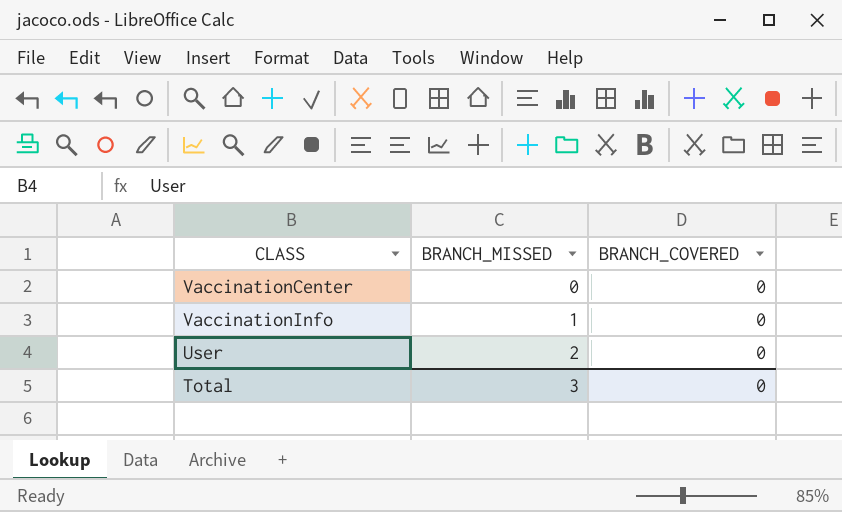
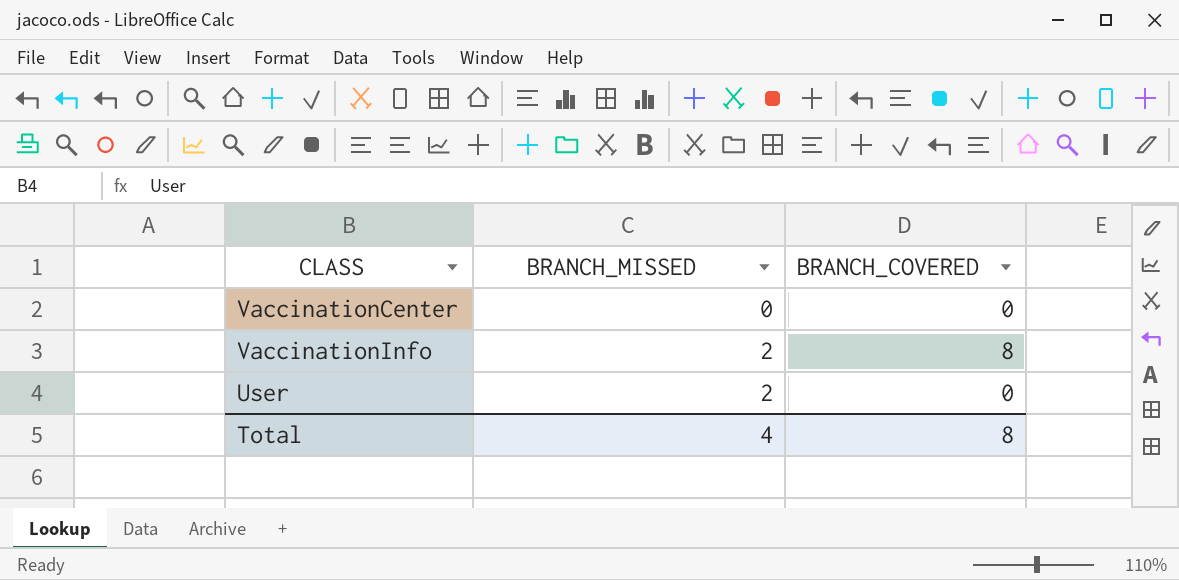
VaccinationInfo | BRANCH_MISSED: 1 -> 2
VaccinationInfo | BRANCH_COVERED: 0 -> 8
Total | BRANCH_MISSED: 3 -> 4
Total | BRANCH_COVERED: 0 -> 8

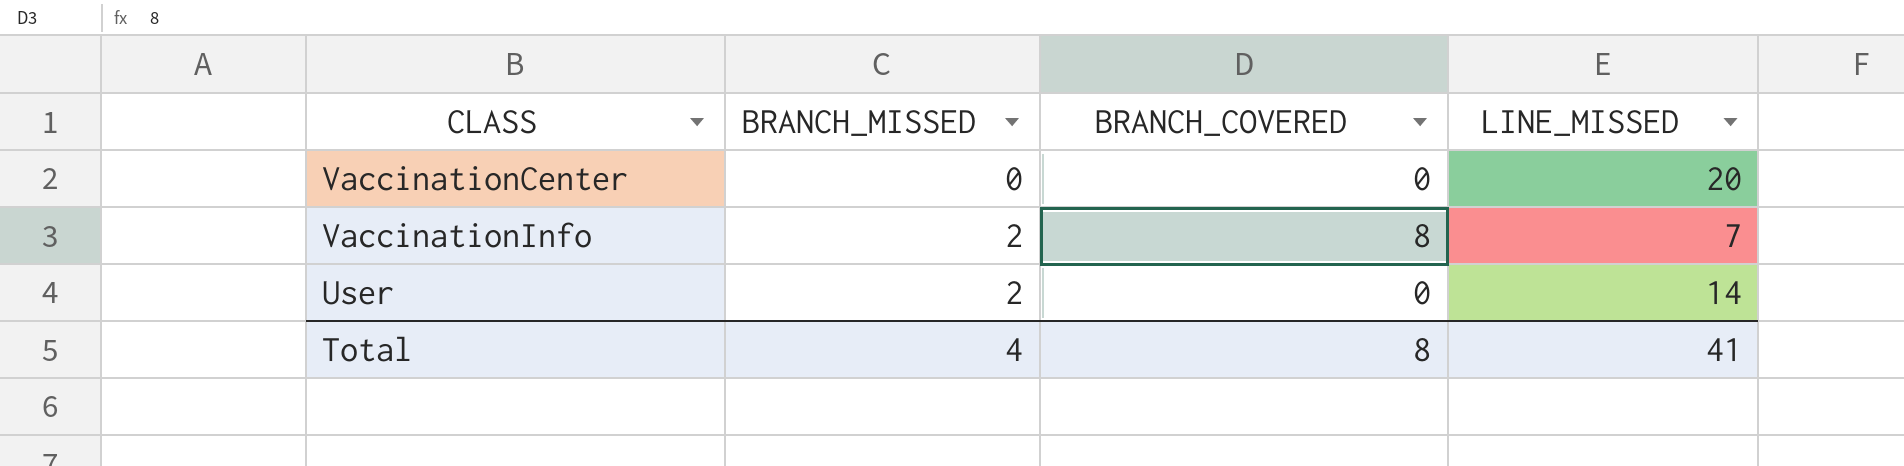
column LINE_MISSED | position: none -> 4

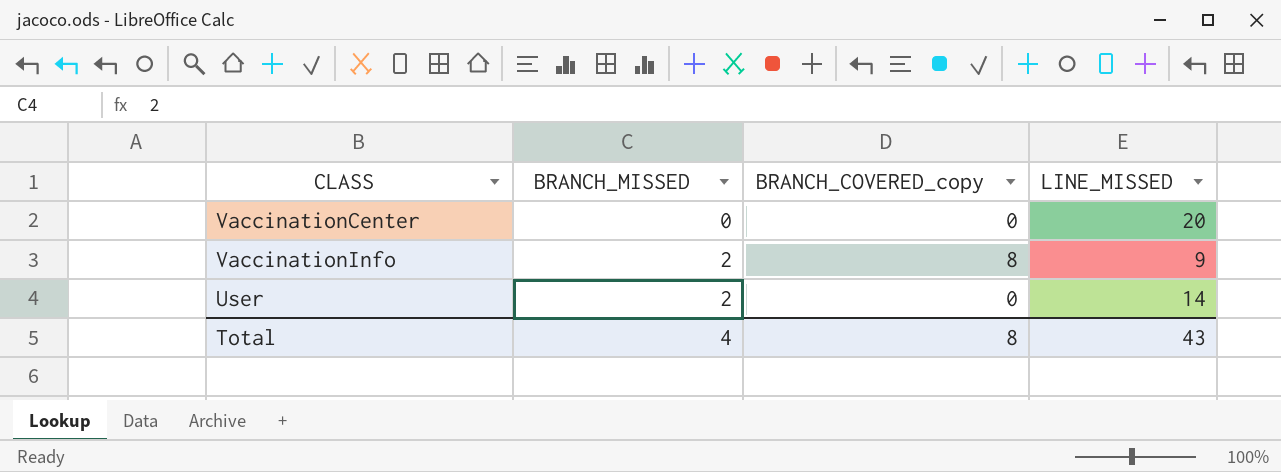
column name: BRANCH_COVERED -> BRANCH_COVERED_copy
VaccinationInfo | LINE_MISSED: 7 -> 9
Total | LINE_MISSED: 41 -> 43

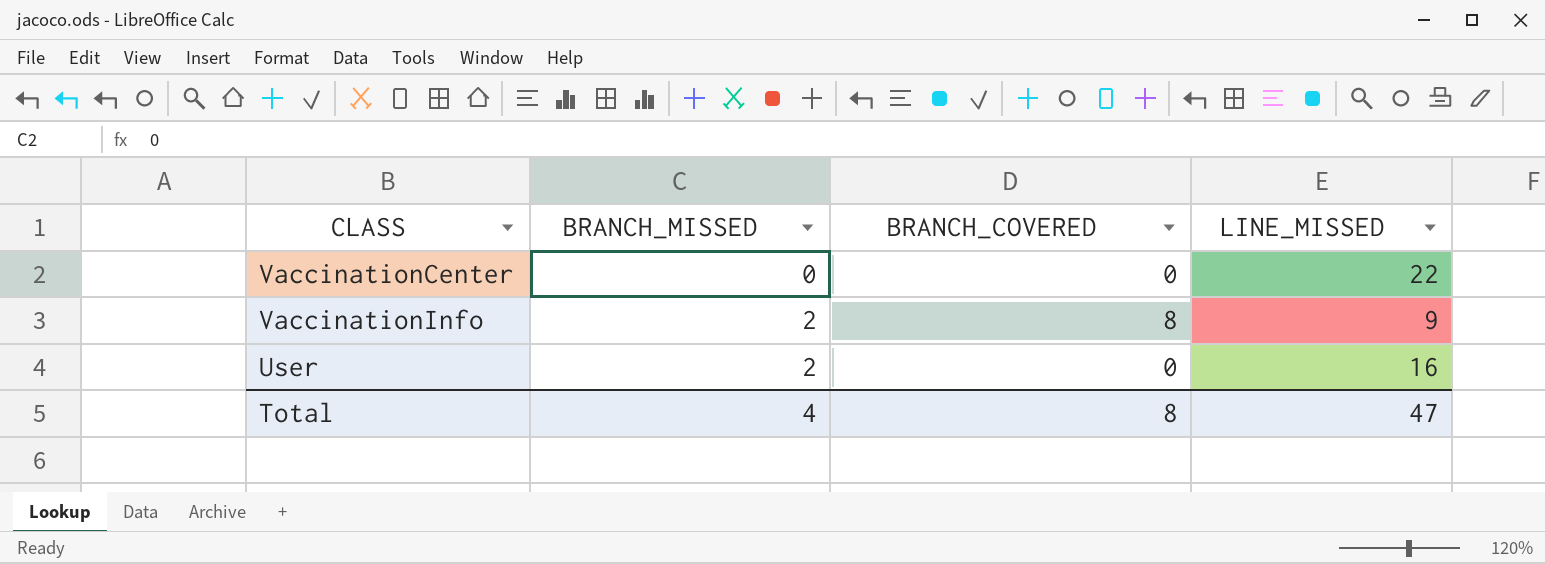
column name: BRANCH_COVERED_copy -> BRANCH_COVERED
VaccinationCenter | LINE_MISSED: 20 -> 22
User | LINE_MISSED: 14 -> 16
Total | LINE_MISSED: 43 -> 47

